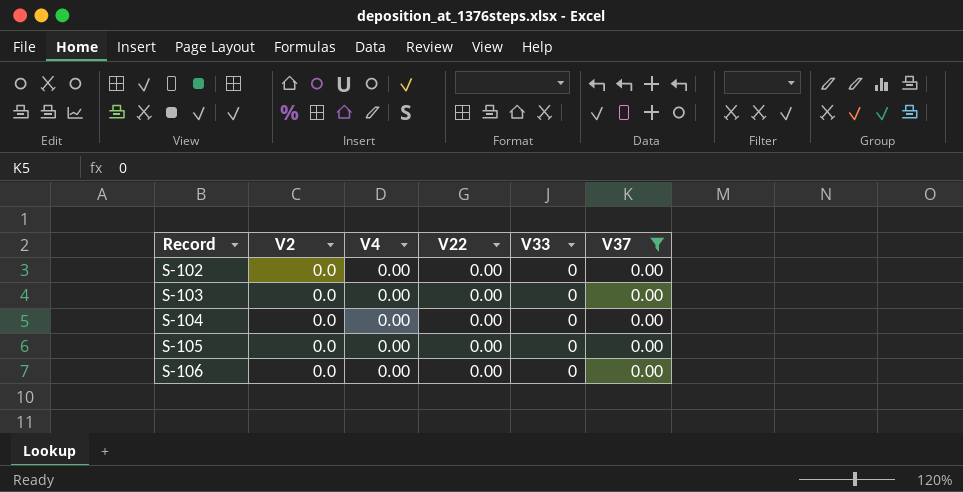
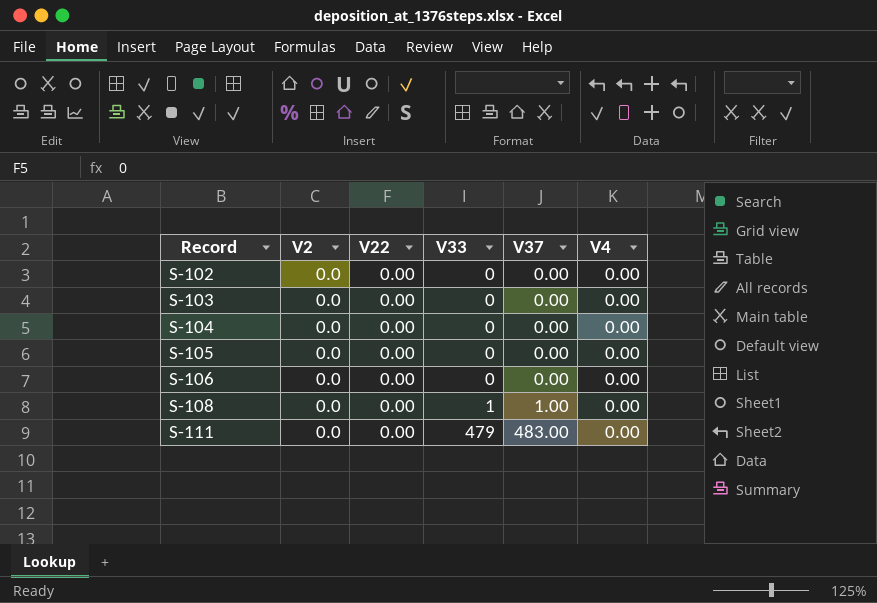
filter: V37 = 0.00 -> none
column V4 | position: 3 -> 6

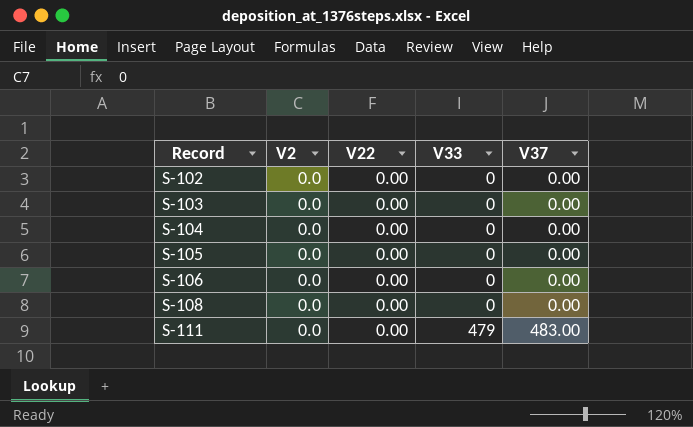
column V4 | position: 6 -> none
S-108 | V33: 1 -> 0
S-108 | V37: 1.00 -> 0.00

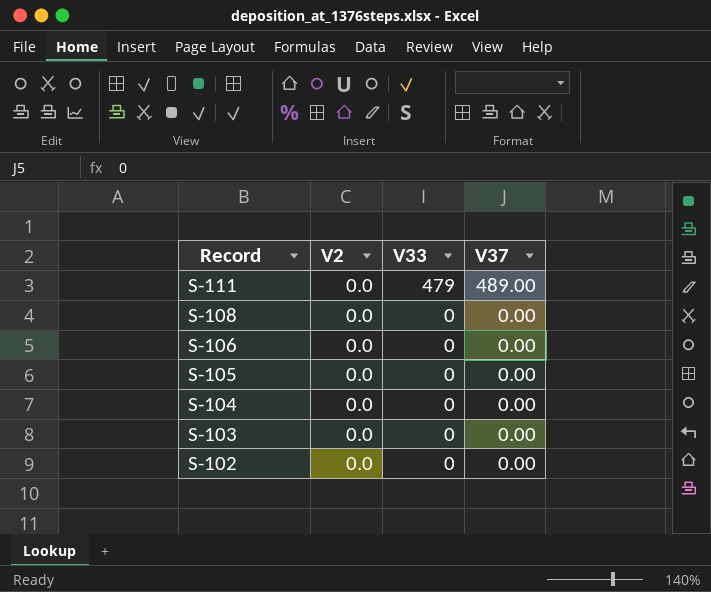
row order: Record ascending -> Record descending
column V22 | position: 3 -> none
S-111 | V37: 483.00 -> 489.00

